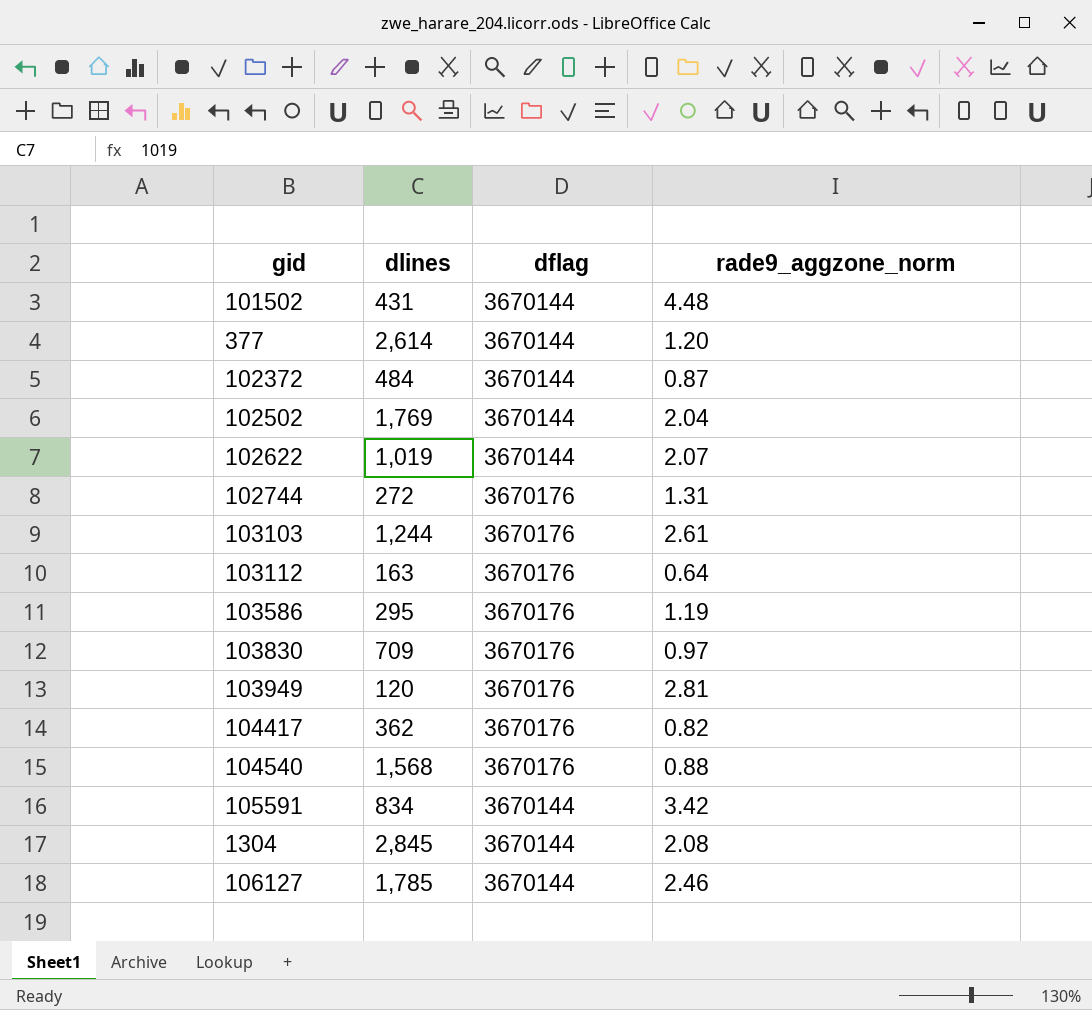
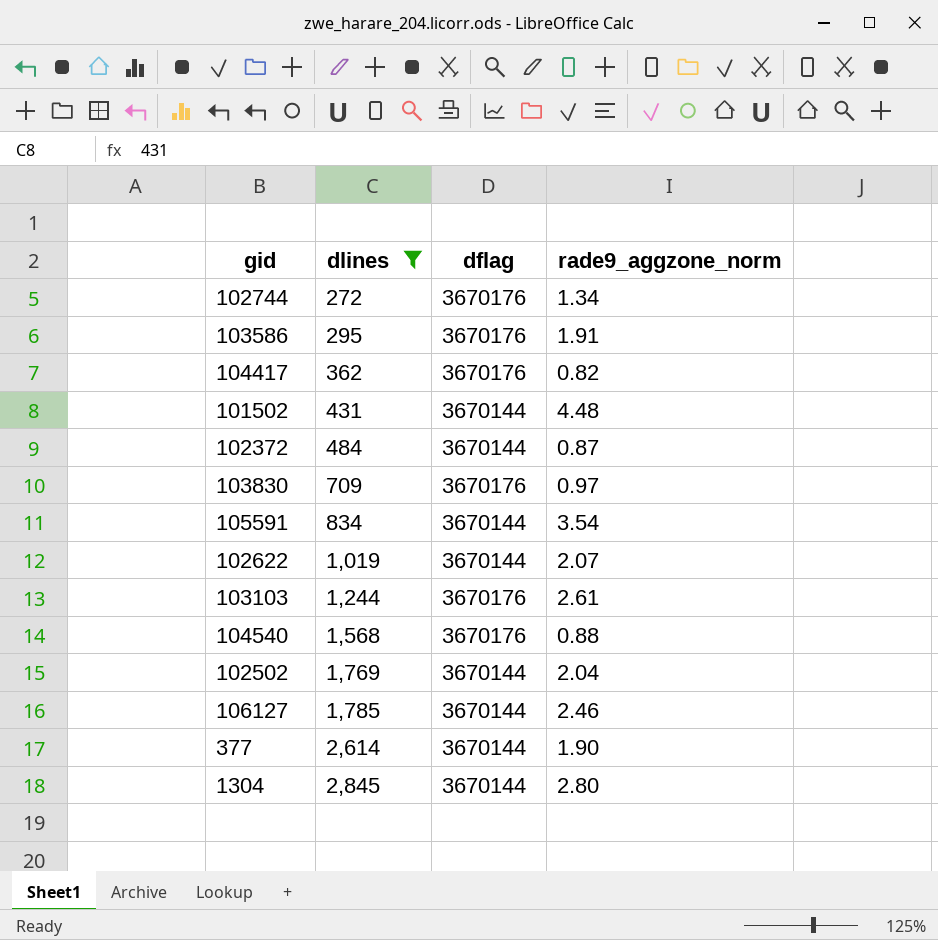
filter: none -> dlines >= 272
row order: none -> dlines ascending
102744 | rade9_aggzone_norm: 1.31 -> 1.34
103586 | rade9_aggzone_norm: 1.19 -> 1.91
105591 | rade9_aggzone_norm: 3.42 -> 3.54
377 | rade9_aggzone_norm: 1.20 -> 1.90
1304 | rade9_aggzone_norm: 2.08 -> 2.80

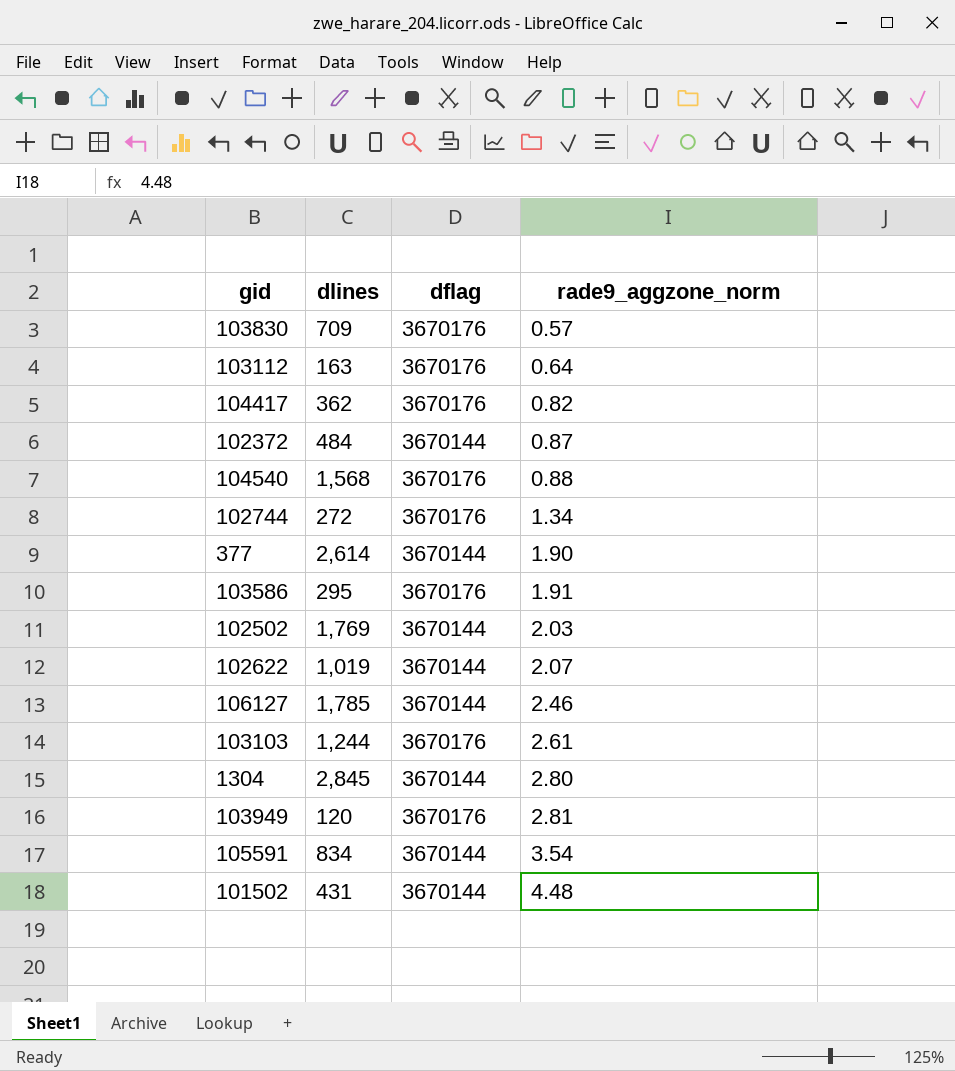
filter: dlines >= 272 -> none
row order: dlines ascending -> rade9_aggzone_norm ascending
103830 | rade9_aggzone_norm: 0.97 -> 0.57
102502 | rade9_aggzone_norm: 2.04 -> 2.03

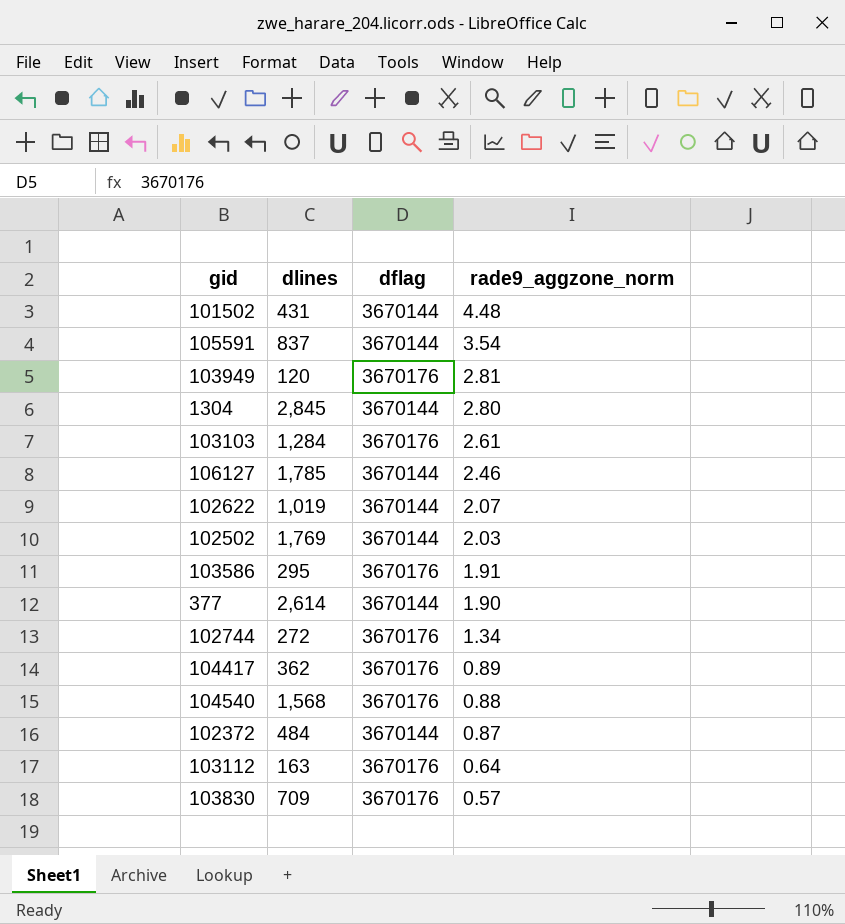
row order: rade9_aggzone_norm ascending -> rade9_aggzone_norm descending
105591 | dlines: 834 -> 837
103103 | dlines: 1,244 -> 1,284
104417 | rade9_aggzone_norm: 0.82 -> 0.89

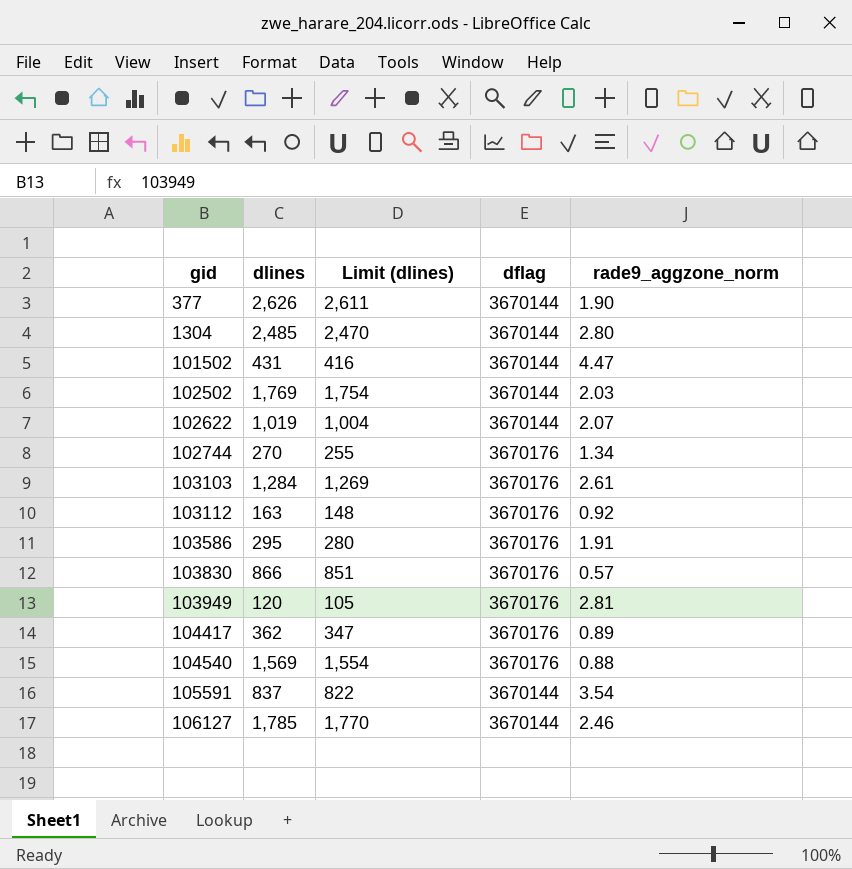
row order: rade9_aggzone_norm descending -> gid ascending
column Limit (dlines) | formula: none -> [dlines] - 15
row 102372: 484 | 3670144 | 0.87 -> none
377 | dlines: 2,614 -> 2,626
1304 | dlines: 2,845 -> 2,485
101502 | rade9_aggzone_norm: 4.48 -> 4.47
102744 | dlines: 272 -> 270
103112 | rade9_aggzone_norm: 0.64 -> 0.92
103830 | dlines: 709 -> 866
104540 | dlines: 1,568 -> 1,569

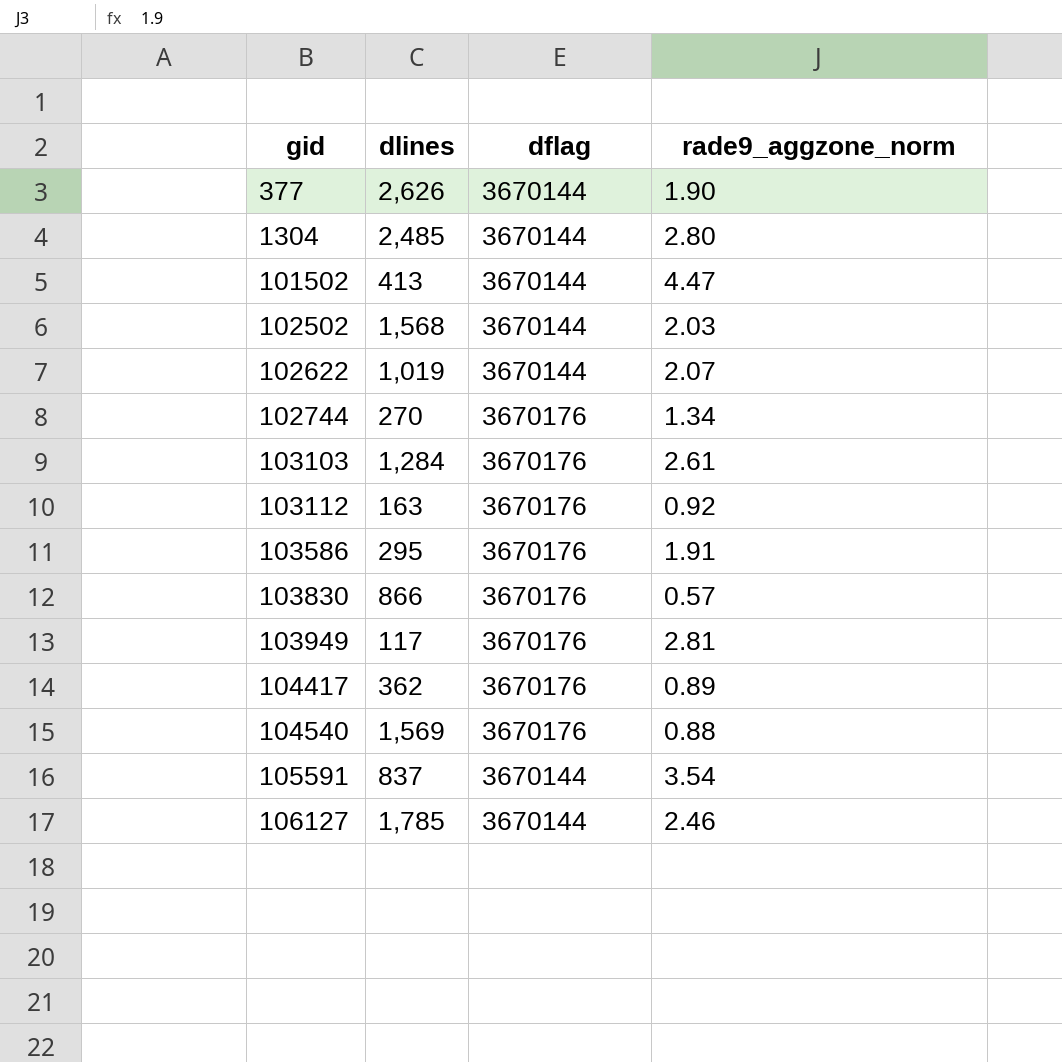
column Limit (dlines) | formula: [dlines] - 15 -> none
101502 | dlines: 431 -> 413
102502 | dlines: 1,769 -> 1,568
103949 | dlines: 120 -> 117

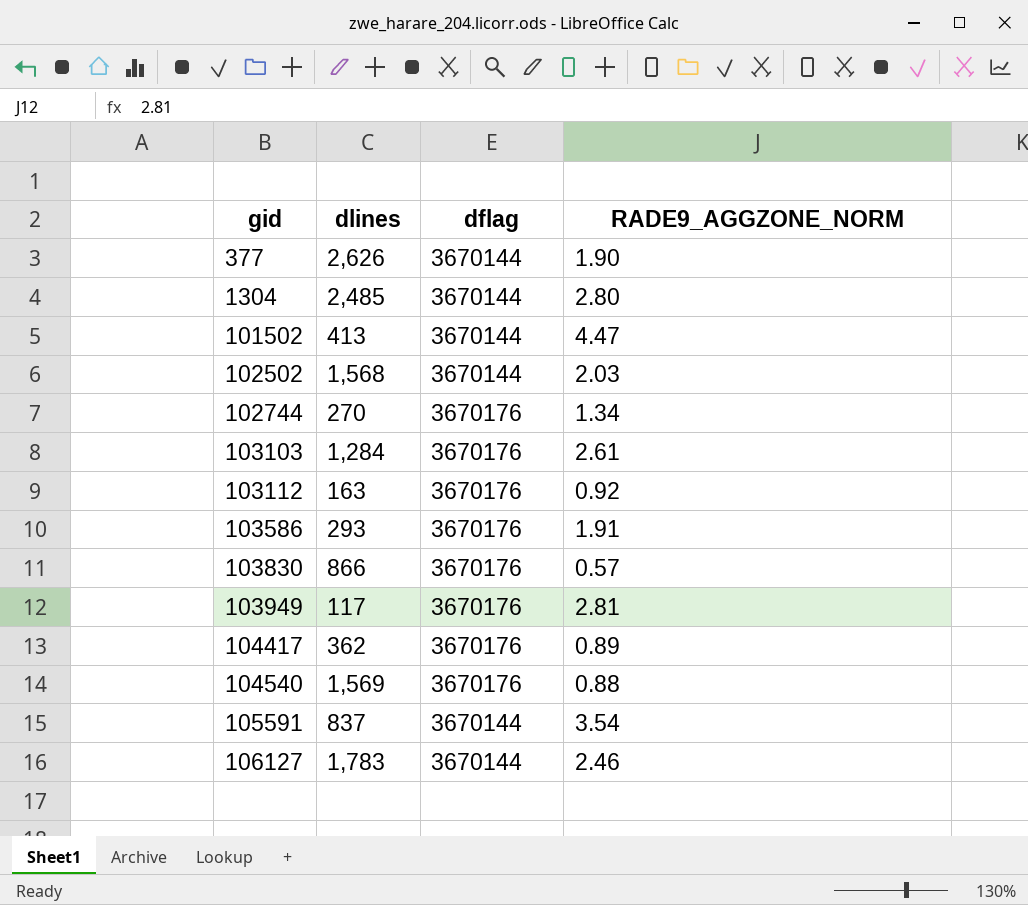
column name: rade9_aggzone_norm -> RADE9_AGGZONE_NORM
row 102622: 1,019 | 3670144 | 2.07 -> none
103586 | dlines: 295 -> 293
106127 | dlines: 1,785 -> 1,783

